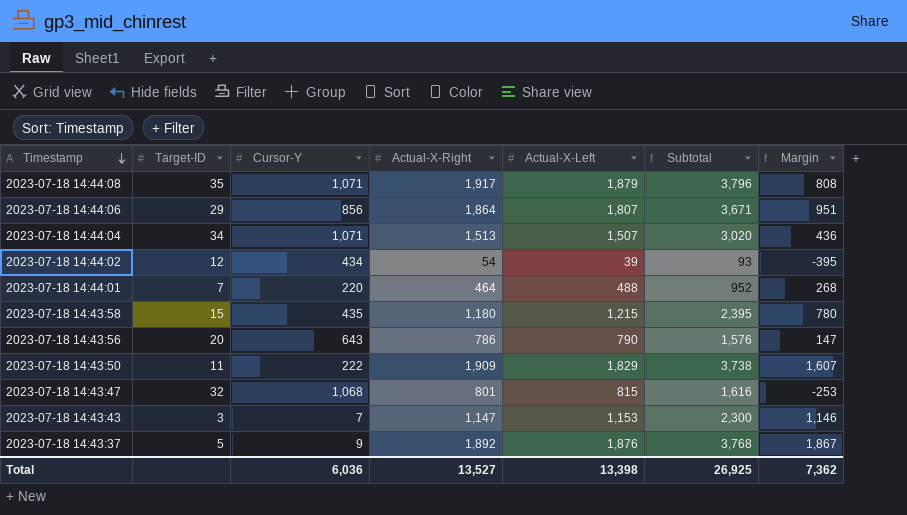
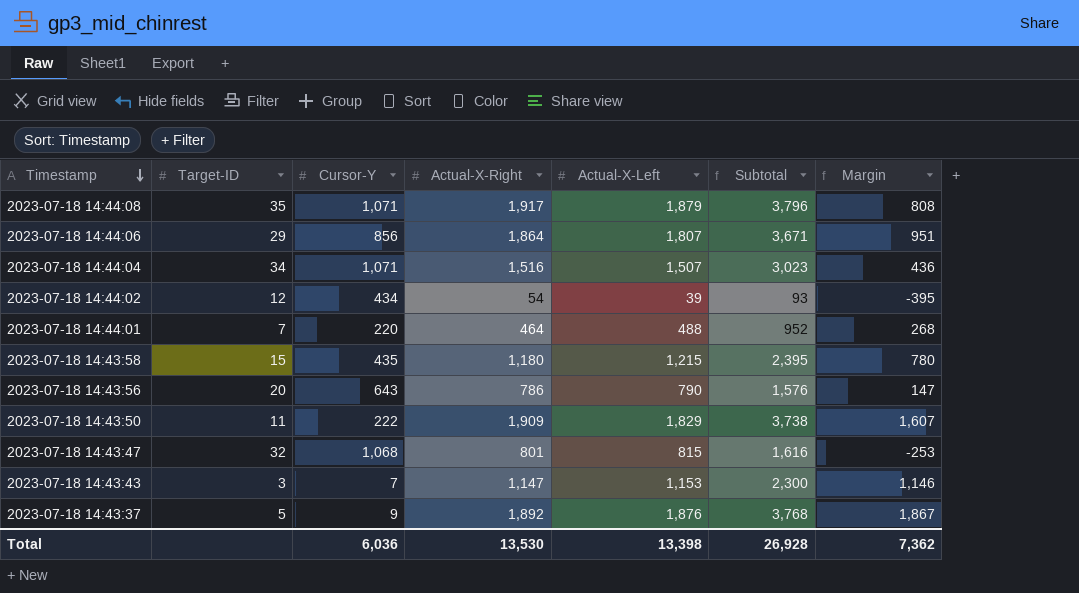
2023-07-18 14:44:04 | Actual-X-Right: 1,513 -> 1,516
2023-07-18 14:44:04 | Subtotal: 3,020 -> 3,023
Total | Actual-X-Right: 13,527 -> 13,530
Total | Subtotal: 26,925 -> 26,928

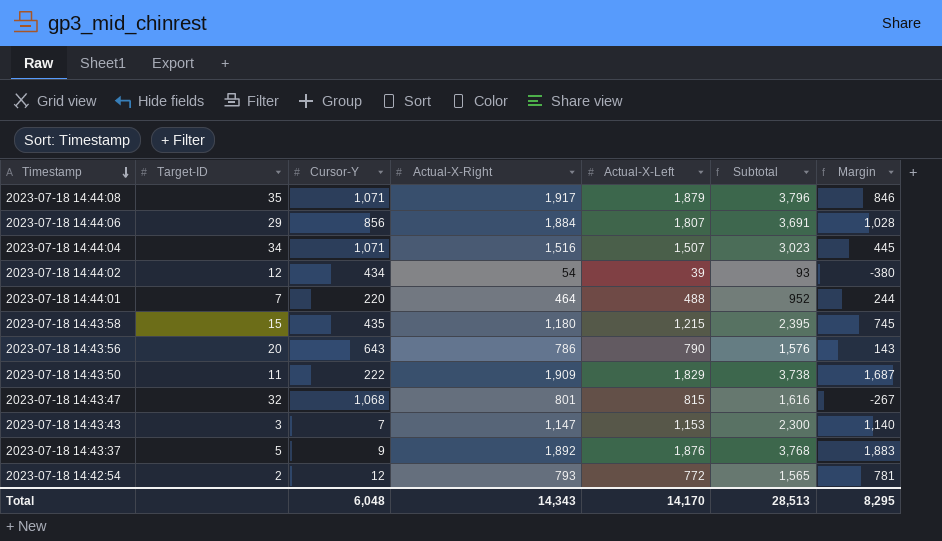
column Margin | formula: [Actual-X-Left] - [Cursor-Y] -> [Actual-X-Right] - [Cursor-Y]
2023-07-18 14:44:06 | Actual-X-Right: 1,864 -> 1,884
2023-07-18 14:44:06 | Subtotal: 3,671 -> 3,691
row 2023-07-18 14:42:54: none -> 2 | 12 | 793 | 772 | 1,565 | 781
Total | Cursor-Y: 6,036 -> 6,048
Total | Actual-X-Right: 13,530 -> 14,343
Total | Actual-X-Left: 13,398 -> 14,170
Total | Subtotal: 26,928 -> 28,513
Total | Margin: 7,362 -> 8,295

